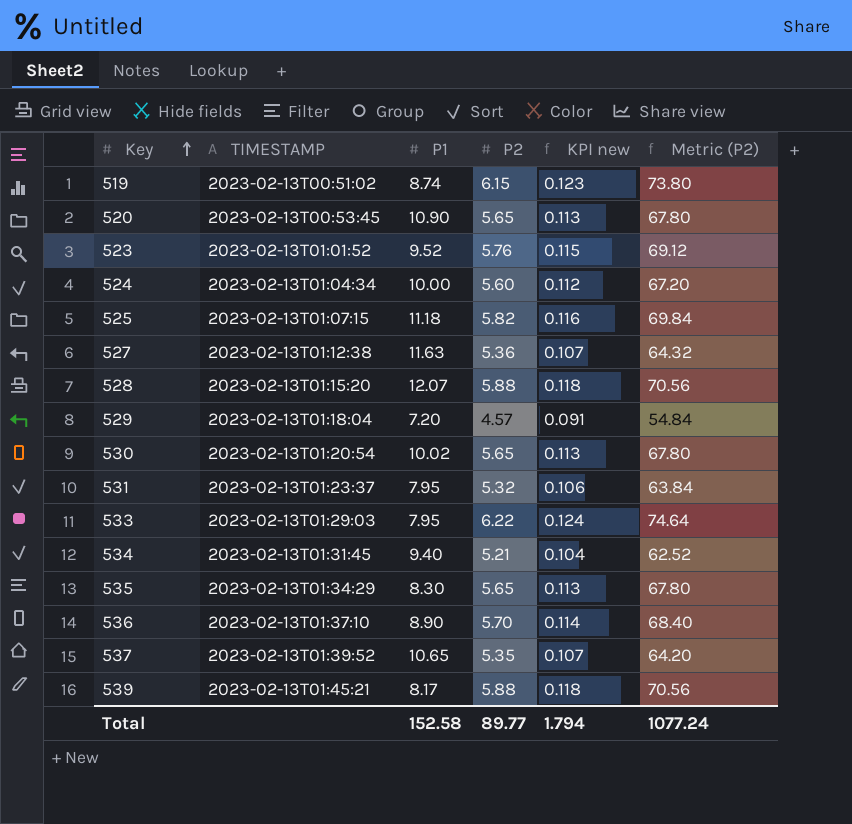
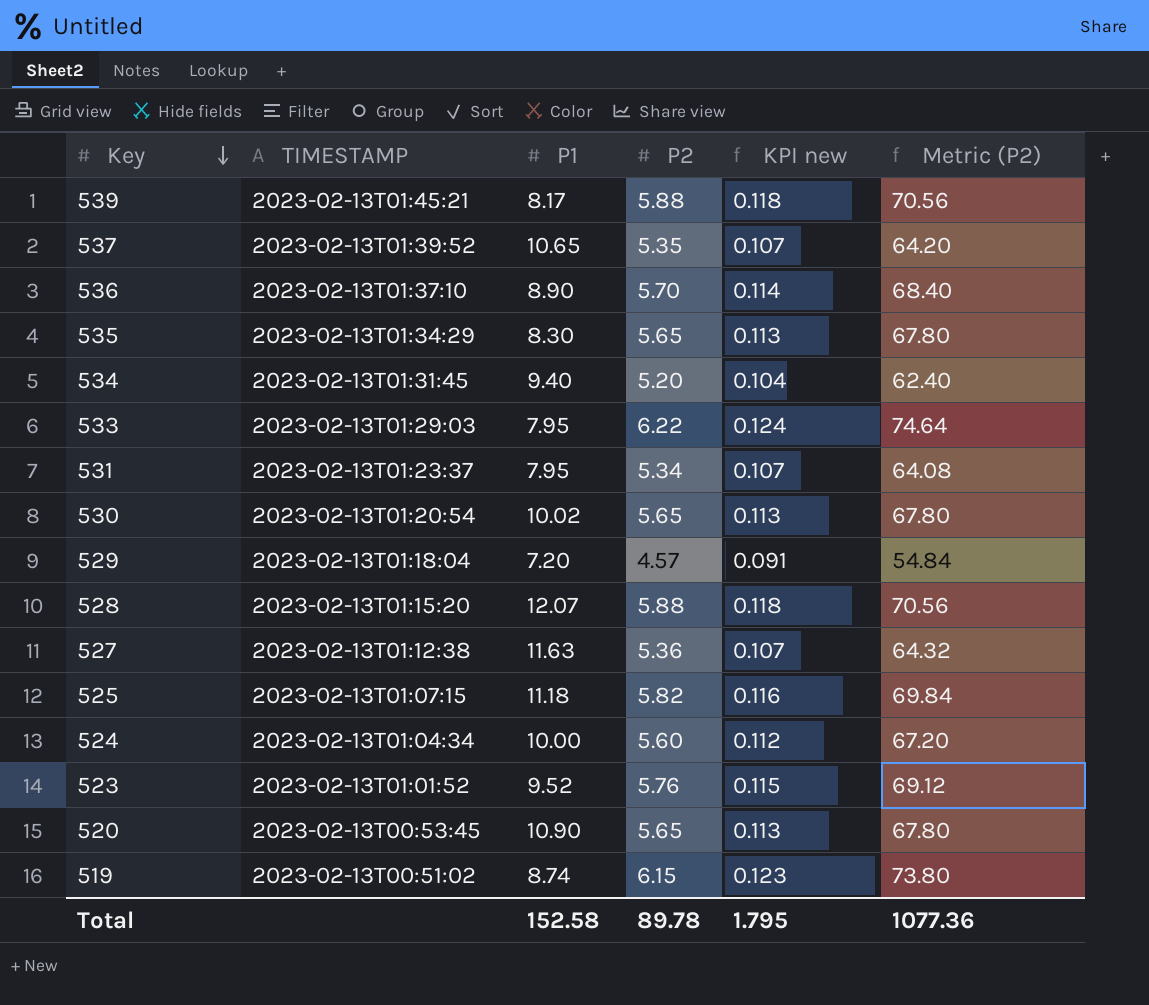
row order: Key ascending -> Key descending
534 | P2: 5.21 -> 5.20
534 | Metric (P2): 62.52 -> 62.40
531 | P2: 5.32 -> 5.34
531 | KPI new: 0.106 -> 0.107
531 | Metric (P2): 63.84 -> 64.08
Total | P2: 89.77 -> 89.78
Total | KPI new: 1.794 -> 1.795
Total | Metric (P2): 1077.24 -> 1077.36

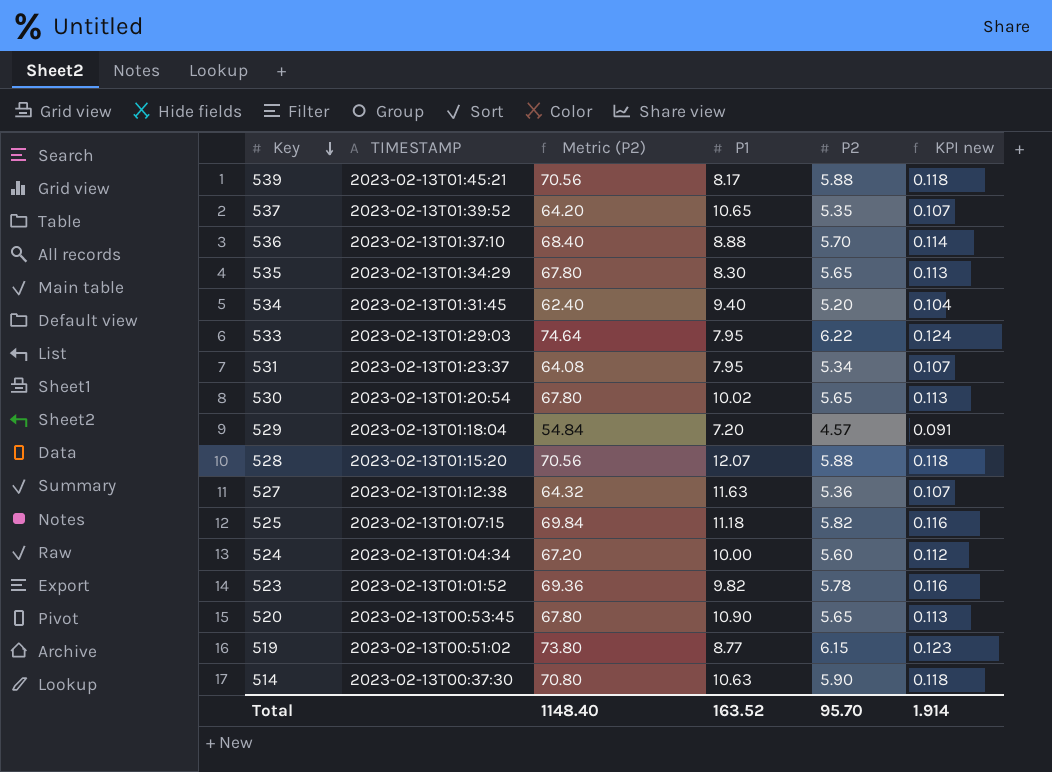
column Metric (P2) | position: 6 -> 3
536 | P1: 8.90 -> 8.88
523 | Metric (P2): 69.12 -> 69.36
523 | P1: 9.52 -> 9.82
523 | P2: 5.76 -> 5.78
523 | KPI new: 0.115 -> 0.116
519 | P1: 8.74 -> 8.77
row 514: none -> 2023-02-13T00:37:30 | 70.80 | 10.63 | 5.90 | 0.118
Total | Metric (P2): 1077.36 -> 1148.40
Total | P1: 152.58 -> 163.52
Total | P2: 89.78 -> 95.70
Total | KPI new: 1.795 -> 1.914

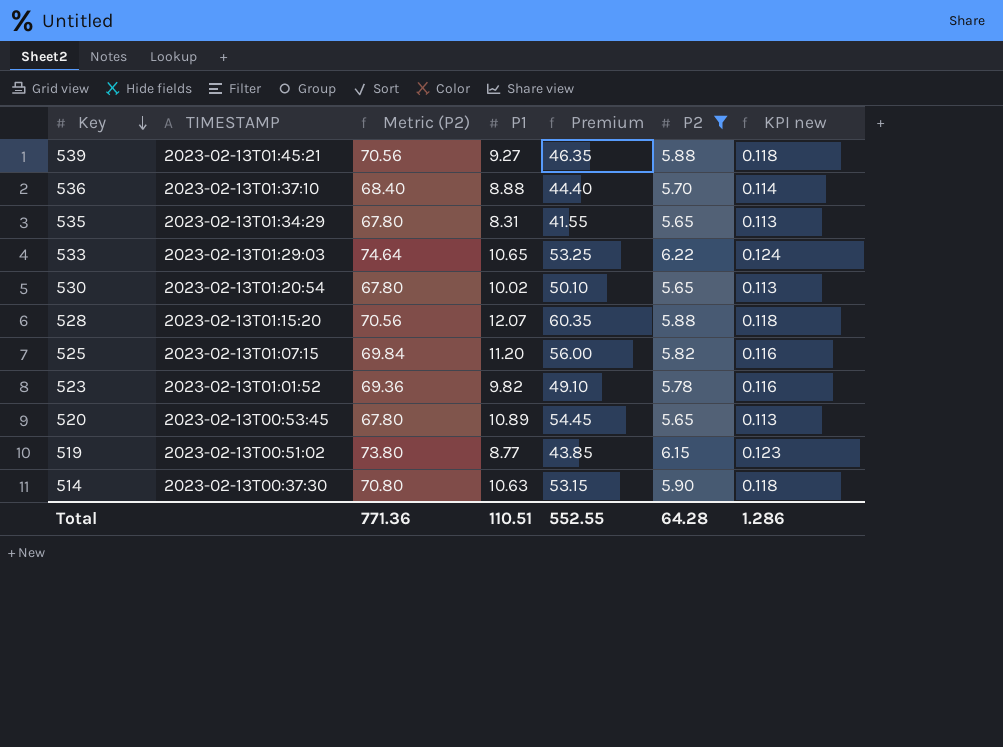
filter: none -> P2 >= 5.65
column Premium | formula: none -> [P1] * 5
539 | P1: 8.17 -> 9.27
535 | P1: 8.30 -> 8.31
533 | P1: 7.95 -> 10.65
525 | P1: 11.18 -> 11.20
520 | P1: 10.90 -> 10.89
Total | Metric (P2): 1148.40 -> 771.36
Total | P1: 163.52 -> 110.51
Total | P2: 95.70 -> 64.28
Total | KPI new: 1.914 -> 1.286

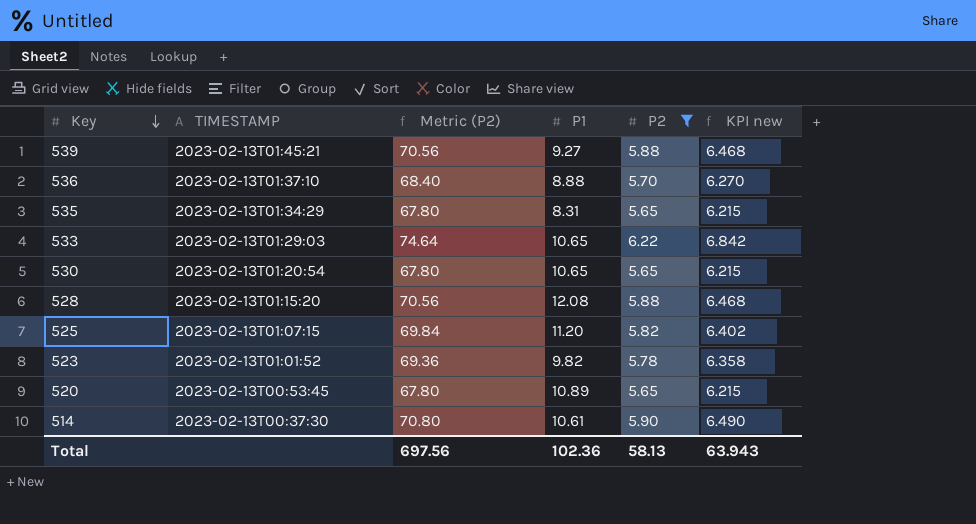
column Premium | formula: [P1] * 5 -> none
column KPI new | formula: [P2] * 0.02 -> [P2] * 1.1
row 519: 2023-02-13T00:51:02 | 73.80 | 8.77 | 43.85 | 6.15 | 0.123 -> none
530 | P1: 10.02 -> 10.65
528 | P1: 12.07 -> 12.08
514 | P1: 10.63 -> 10.61
Total | Metric (P2): 771.36 -> 697.56
Total | P1: 110.51 -> 102.36
Total | P2: 64.28 -> 58.13
Total | KPI new: 1.286 -> 63.943

